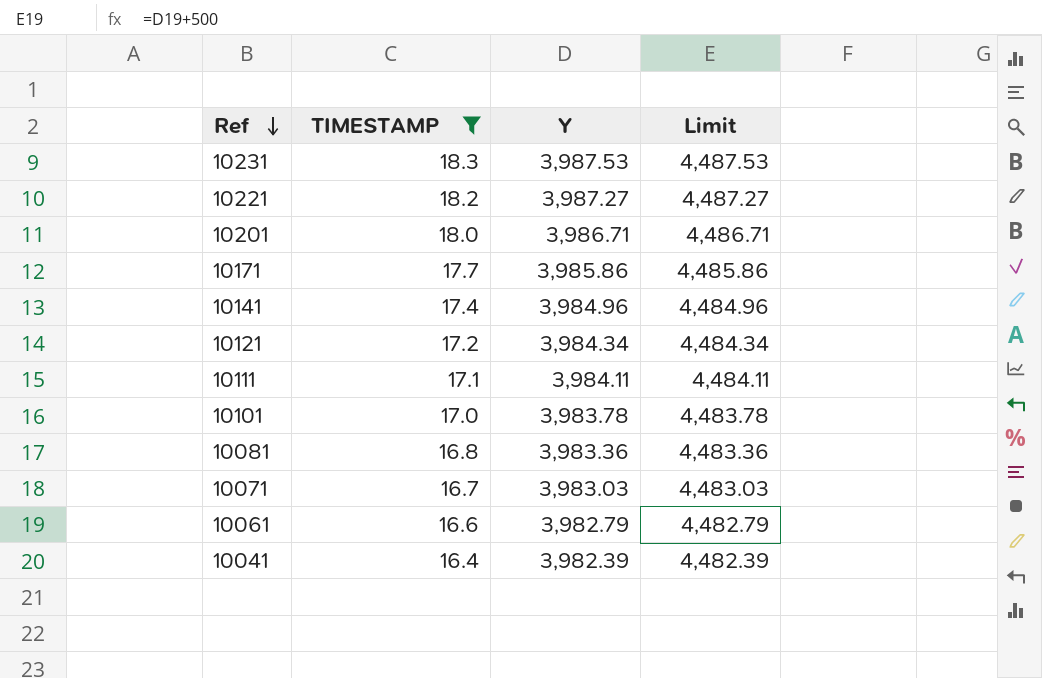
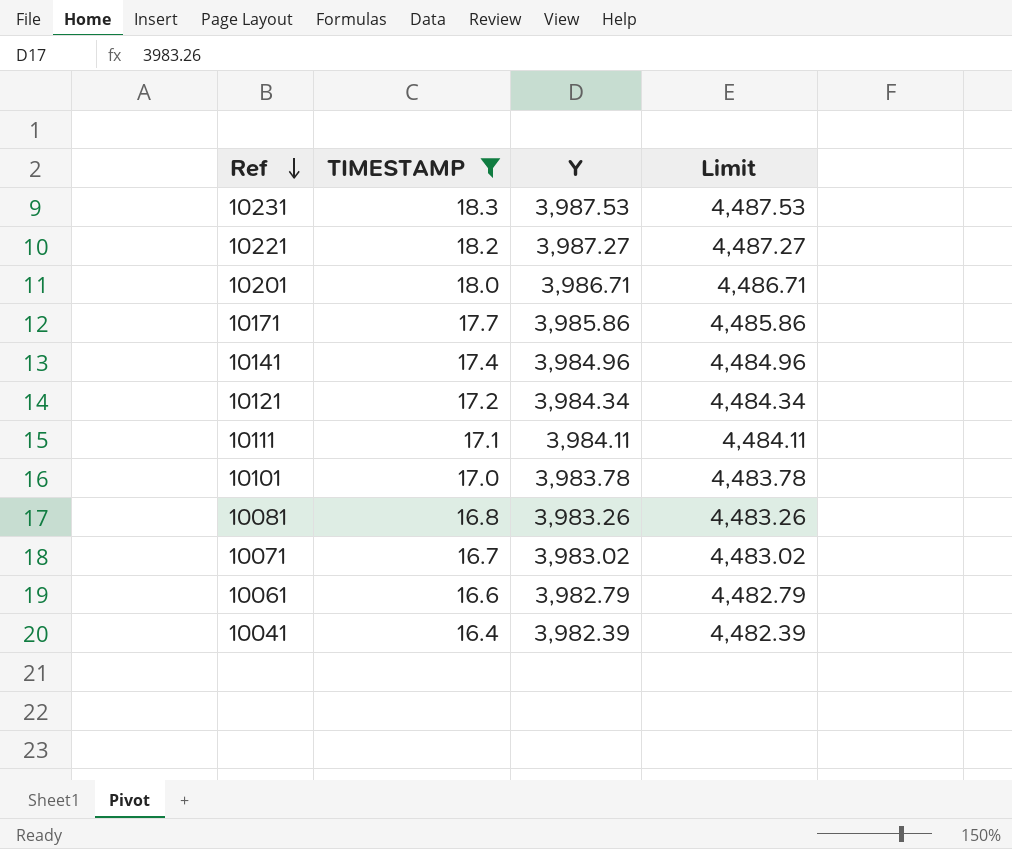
10081 | Y: 3,983.36 -> 3,983.26
10081 | Limit: 4,483.36 -> 4,483.26
10071 | Y: 3,983.03 -> 3,983.02
10071 | Limit: 4,483.03 -> 4,483.02

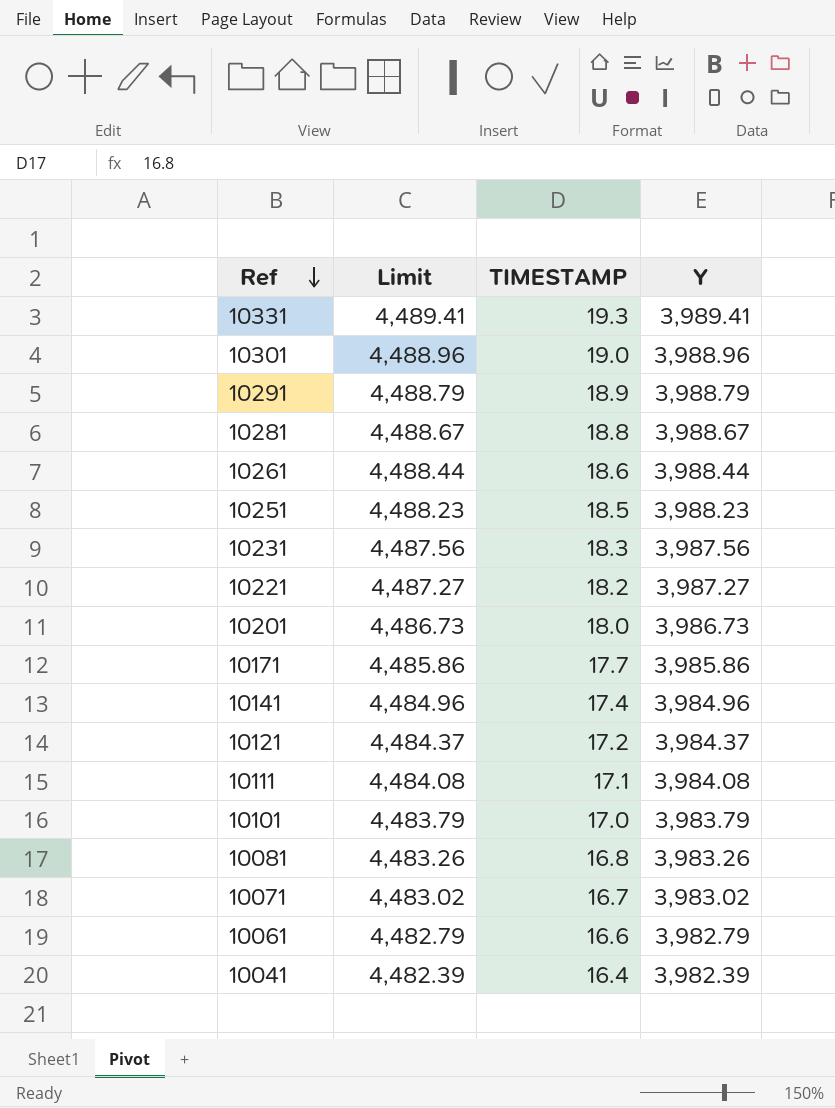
filter: TIMESTAMP <= 18.3 -> none
column Limit | position: 4 -> 2
10231 | Limit: 4,487.53 -> 4,487.56
10231 | Y: 3,987.53 -> 3,987.56
10201 | Limit: 4,486.71 -> 4,486.73
10201 | Y: 3,986.71 -> 3,986.73
10121 | Limit: 4,484.34 -> 4,484.37
10121 | Y: 3,984.34 -> 3,984.37
10111 | Limit: 4,484.11 -> 4,484.08
10111 | Y: 3,984.11 -> 3,984.08
10101 | Limit: 4,483.78 -> 4,483.79
10101 | Y: 3,983.78 -> 3,983.79

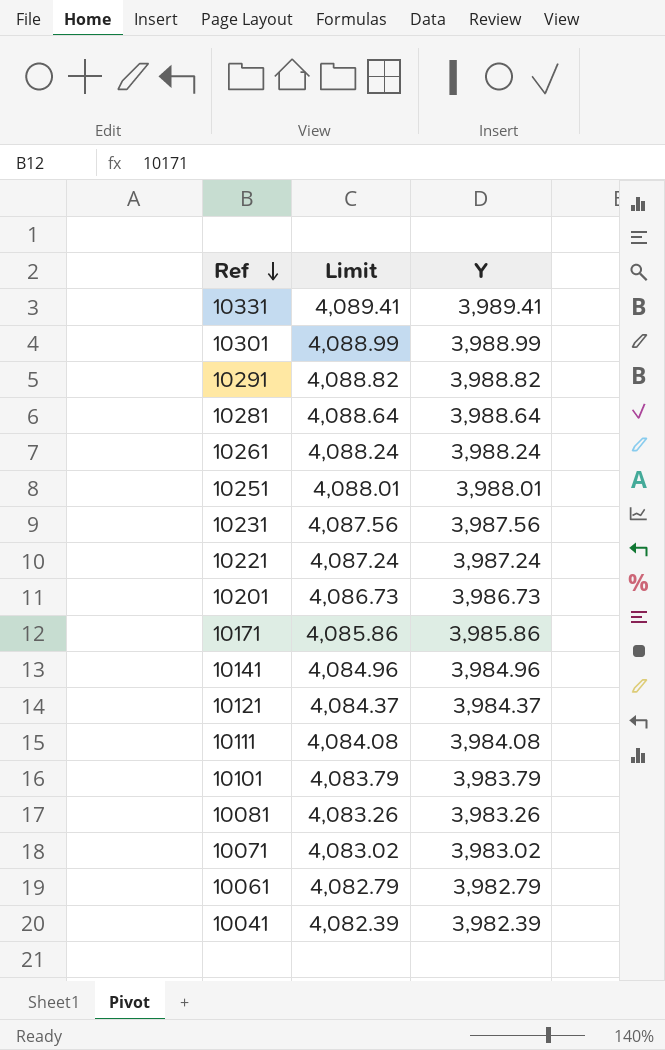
column TIMESTAMP | position: 3 -> none
column Limit | formula: [Y] + 500 -> [Y] + 100
10301 | Y: 3,988.96 -> 3,988.99
10291 | Y: 3,988.79 -> 3,988.82
10281 | Y: 3,988.67 -> 3,988.64
10261 | Y: 3,988.44 -> 3,988.24
10251 | Y: 3,988.23 -> 3,988.01
10221 | Y: 3,987.27 -> 3,987.24

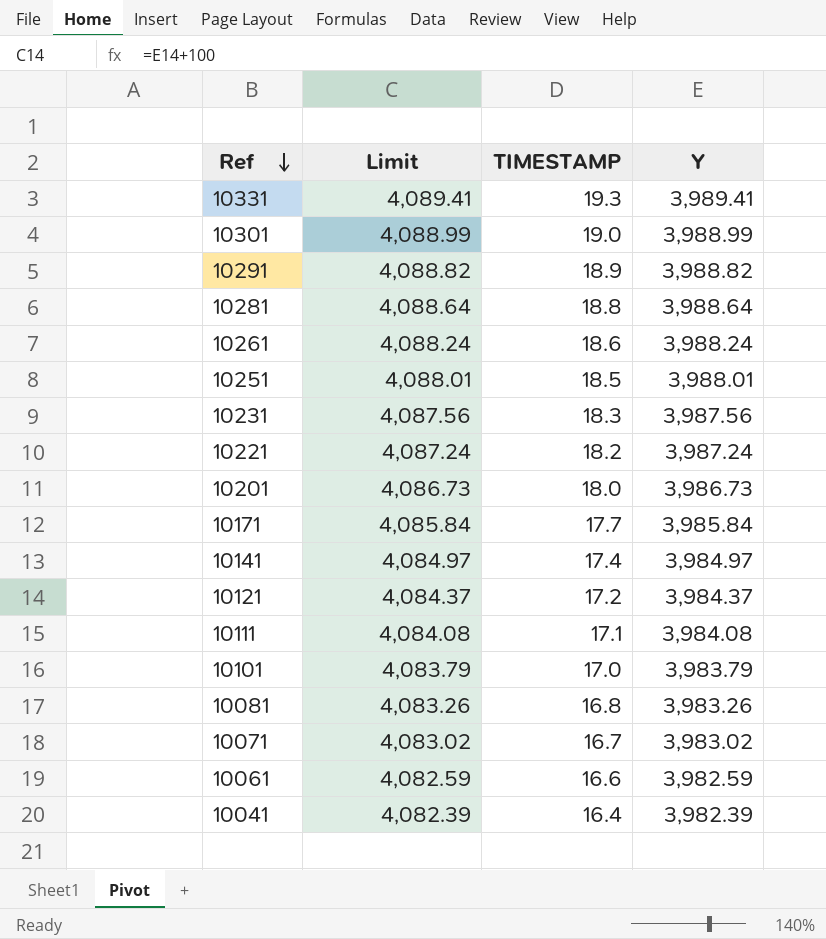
column TIMESTAMP | position: none -> 3
10171 | Limit: 4,085.86 -> 4,085.84
10171 | Y: 3,985.86 -> 3,985.84
10141 | Limit: 4,084.96 -> 4,084.97
10141 | Y: 3,984.96 -> 3,984.97
10061 | Limit: 4,082.79 -> 4,082.59
10061 | Y: 3,982.79 -> 3,982.59

